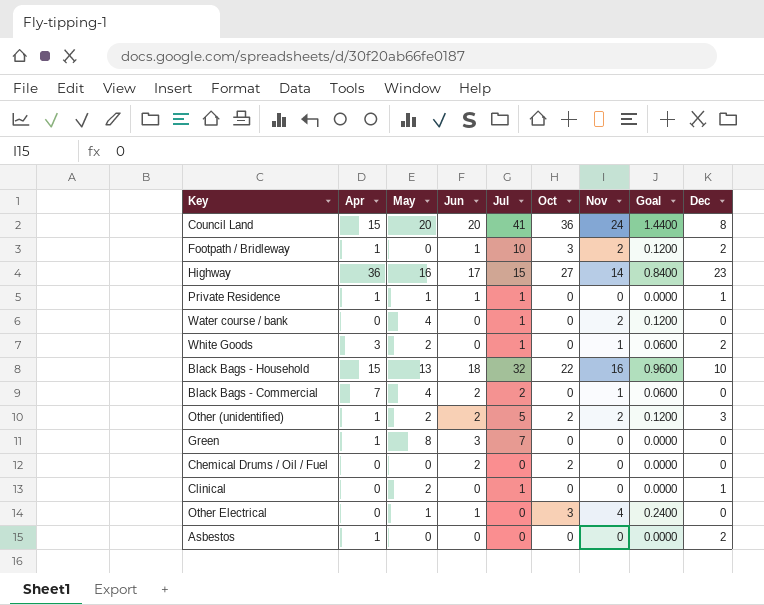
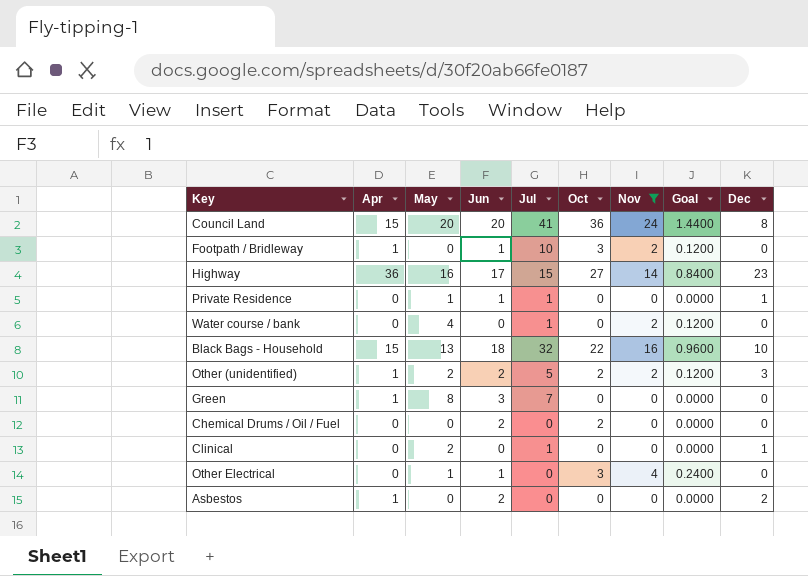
filter: none -> Nov != 1
Footpath / Bridleway | Dec: 2 -> 0
Private Residence | Apr: 1 -> 0
Asbestos | Jun: 0 -> 2

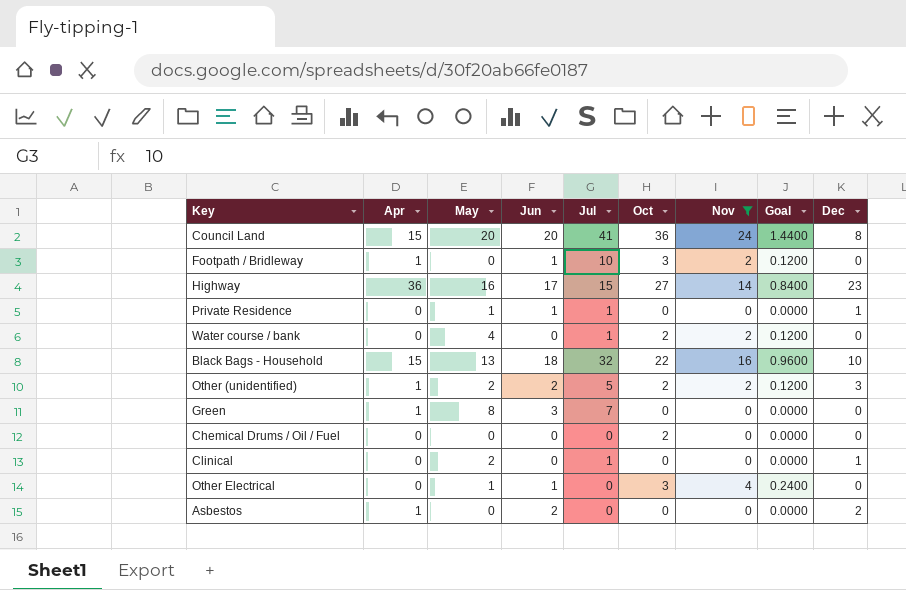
Water course / bank | Oct: 0 -> 2
Chemical Drums / Oil / Fuel | Jun: 2 -> 0

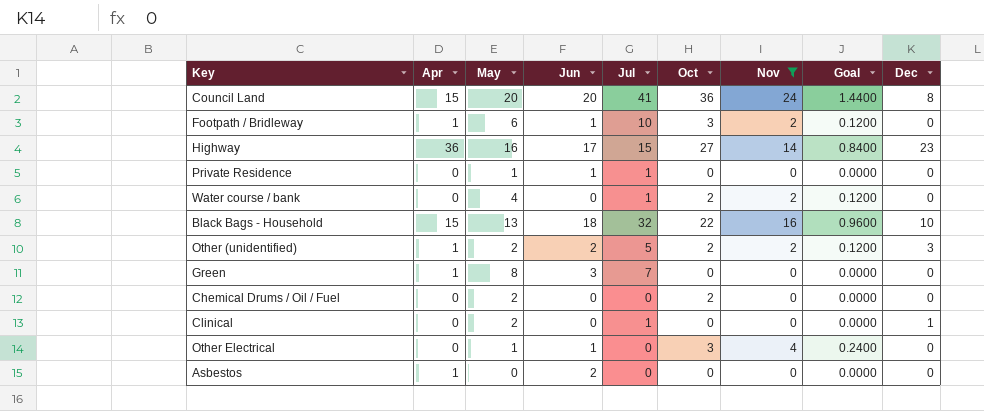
Footpath / Bridleway | May: 0 -> 6
Private Residence | Dec: 1 -> 0
Chemical Drums / Oil / Fuel | May: 0 -> 2
Asbestos | Dec: 2 -> 0

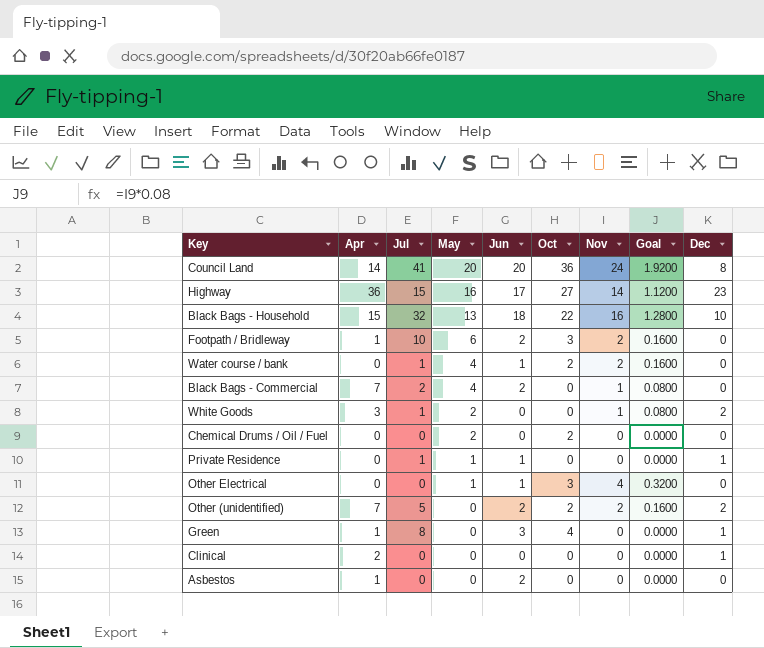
filter: Nov != 1 -> none
row order: none -> May descending
column Jul | position: 5 -> 3
column Goal | formula: [Nov] * 0.06 -> [Nov] * 0.08
Council Land | Apr: 15 -> 14
Footpath / Bridleway | Jun: 1 -> 2
Water course / bank | Jun: 0 -> 1
Private Residence | Dec: 0 -> 1
Other (unidentified) | Apr: 1 -> 7
Other (unidentified) | May: 2 -> 0
Other (unidentified) | Dec: 3 -> 2
Green | Jul: 7 -> 8
Green | May: 8 -> 0
Green | Oct: 0 -> 4
Green | Dec: 0 -> 1
Clinical | Apr: 0 -> 2
Clinical | Jul: 1 -> 0
Clinical | May: 2 -> 0

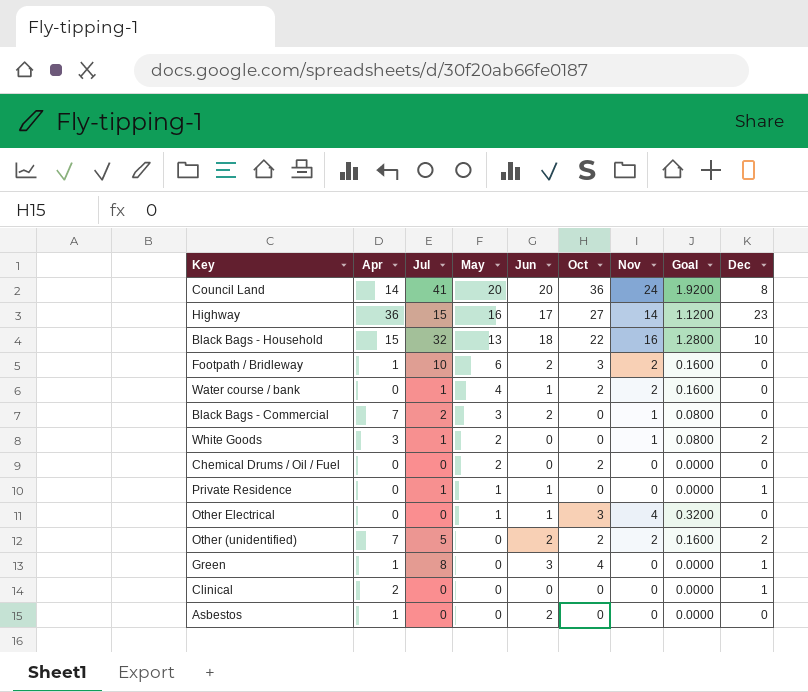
Black Bags - Commercial | May: 4 -> 3

